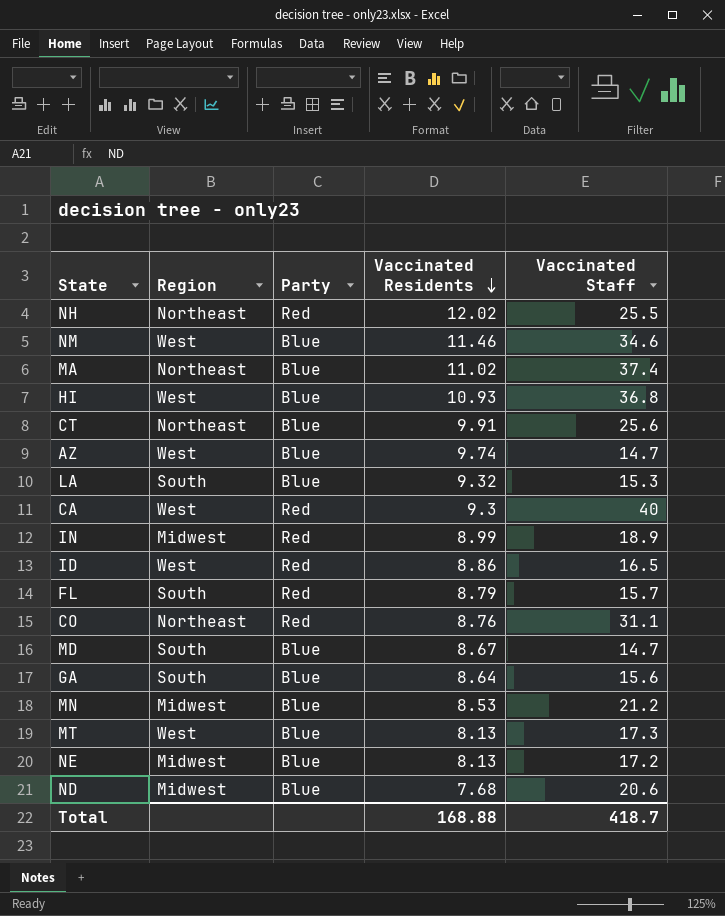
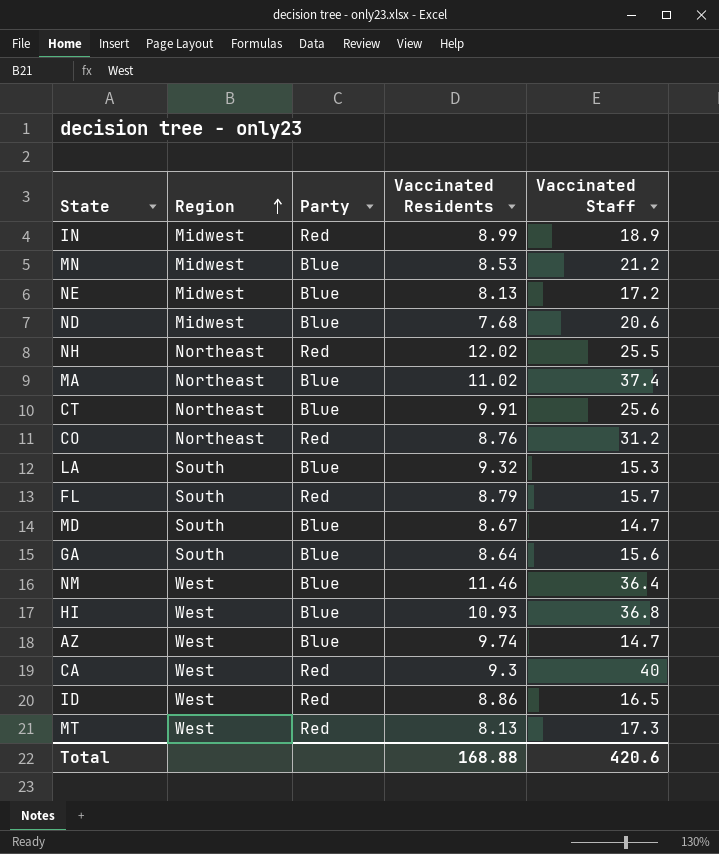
row order: Vaccinated Residents descending -> Region ascending
CO | Vaccinated Staff: 31.1 -> 31.2
NM | Vaccinated Staff: 34.6 -> 36.4
MT | Party: Blue -> Red
Total | Vaccinated Staff: 418.7 -> 420.6

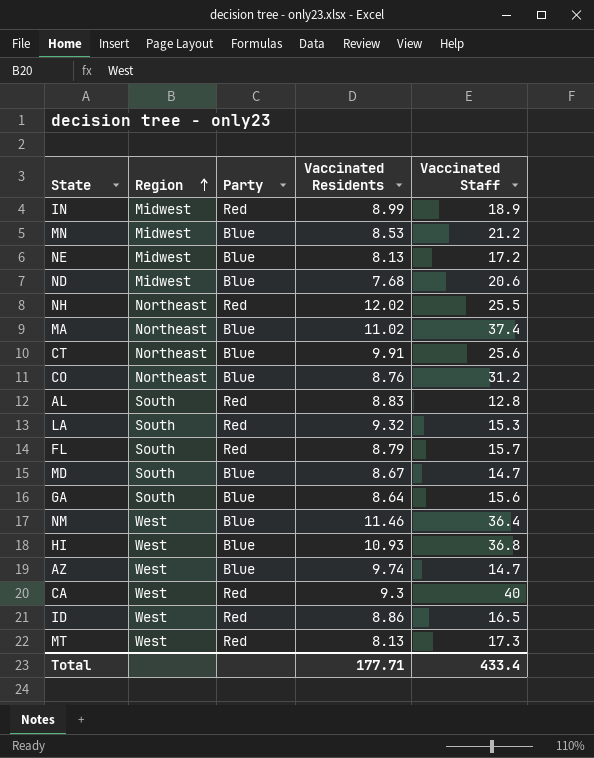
CO | Party: Red -> Blue
row AL: none -> South | Red | 8.83 | 12.8
LA | Party: Blue -> Red
Total | Vaccinated Residents: 168.88 -> 177.71
Total | Vaccinated Staff: 420.6 -> 433.4

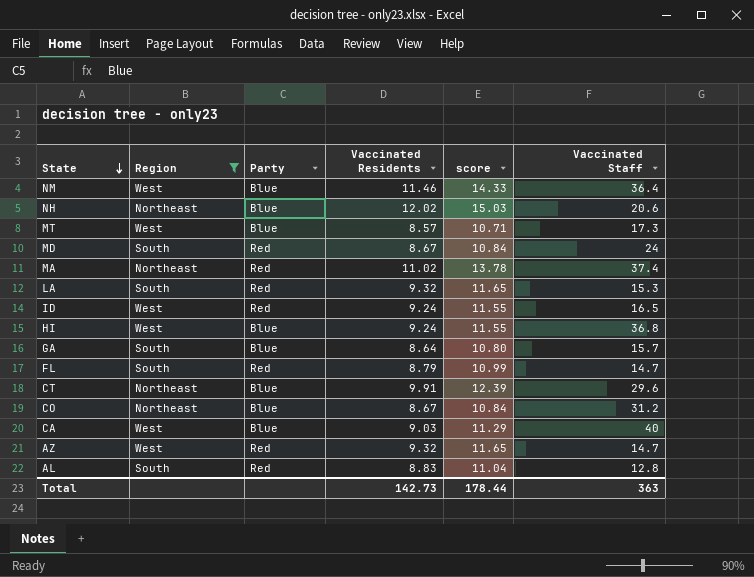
filter: none -> Region != Midwest
row order: Region ascending -> State descending
column score | formula: none -> [Vaccinated Residents] * 1.25
NH | Party: Red -> Blue
NH | Vaccinated Staff: 25.5 -> 20.6
MT | Party: Red -> Blue
MT | Vaccinated Residents: 8.13 -> 8.57
MD | Party: Blue -> Red
MD | Vaccinated Staff: 14.7 -> 24
MA | Party: Blue -> Red
ID | Vaccinated Residents: 8.86 -> 9.24
HI | Vaccinated Residents: 10.93 -> 9.24
GA | Vaccinated Staff: 15.6 -> 15.7
FL | Vaccinated Staff: 15.7 -> 14.7
CT | Vaccinated Staff: 25.6 -> 29.6
CO | Vaccinated Residents: 8.76 -> 8.67
CA | Party: Red -> Blue
CA | Vaccinated Residents: 9.3 -> 9.03
AZ | Party: Blue -> Red
AZ | Vaccinated Residents: 9.74 -> 9.32
Total | Vaccinated Residents: 177.71 -> 142.73
Total | Vaccinated Staff: 433.4 -> 363

